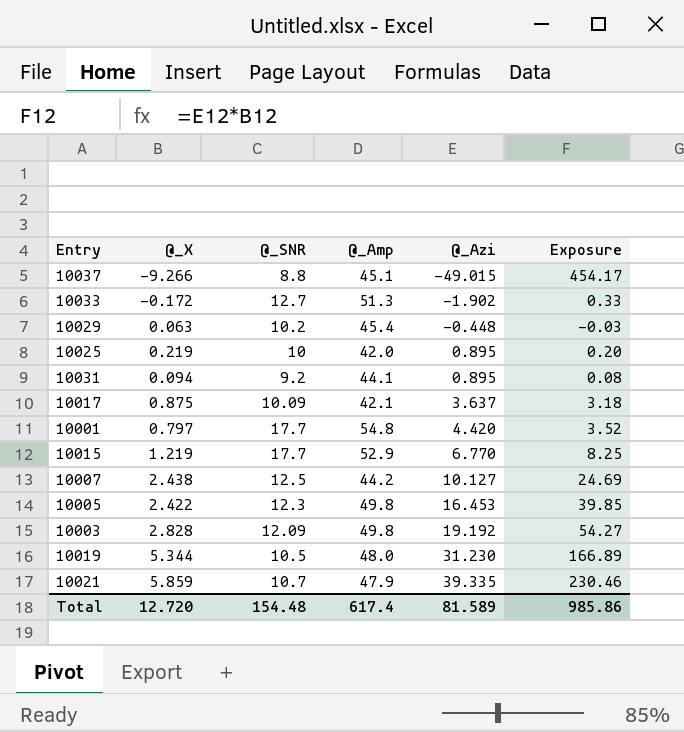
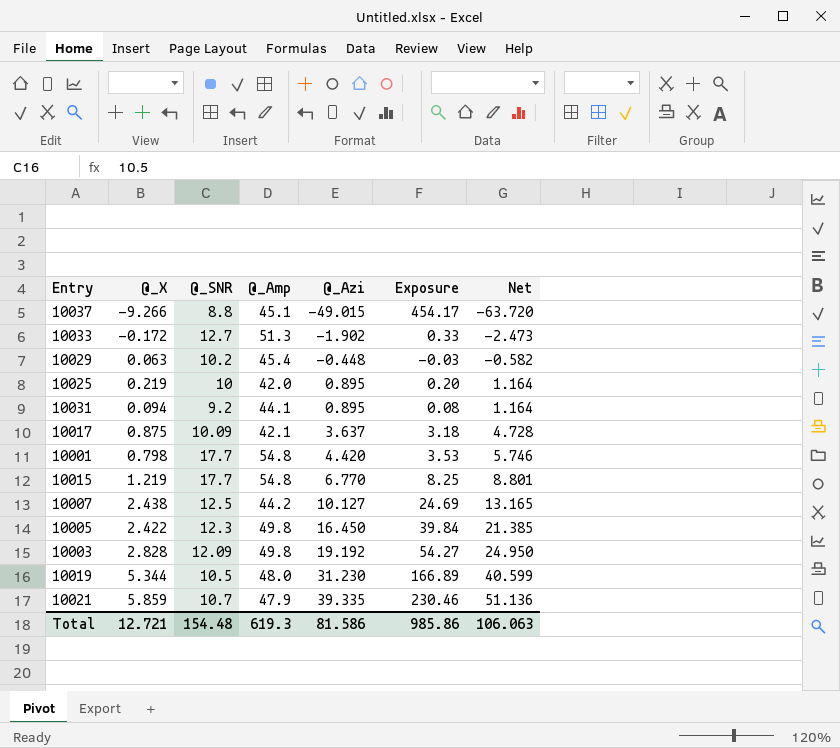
column Net | formula: none -> [@_Azi] * 1.3
10001 | @_X: 0.797 -> 0.798
10001 | Exposure: 3.52 -> 3.53
10015 | @_Amp: 52.9 -> 54.8
10005 | @_Azi: 16.453 -> 16.450
10005 | Exposure: 39.85 -> 39.84
Total | @_X: 12.720 -> 12.721
Total | @_Amp: 617.4 -> 619.3
Total | @_Azi: 81.589 -> 81.586

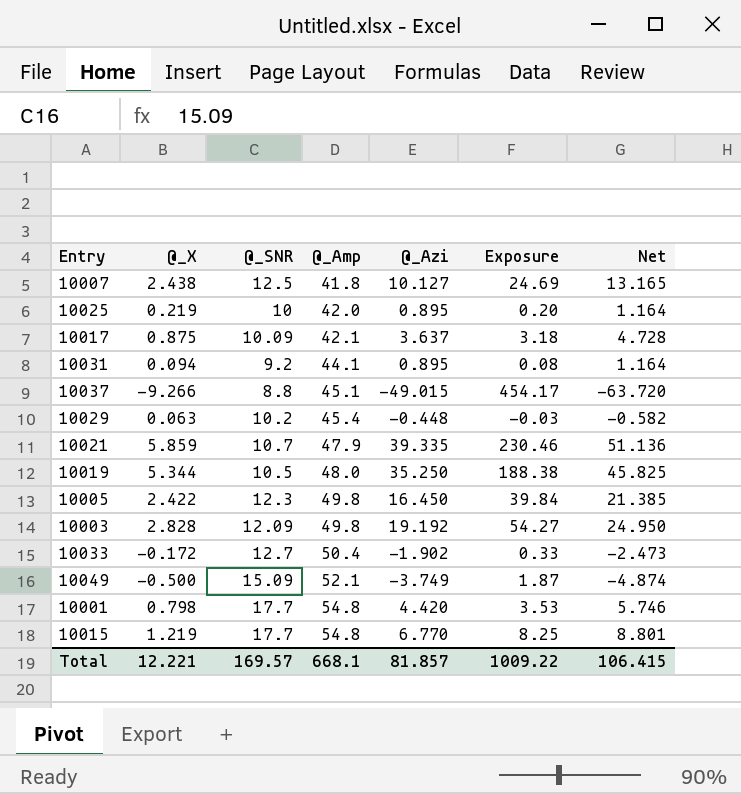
row order: @_Azi ascending -> @_Amp ascending
10007 | @_Amp: 44.2 -> 41.8
10019 | @_Azi: 31.230 -> 35.250
10019 | Exposure: 166.89 -> 188.38
10019 | Net: 40.599 -> 45.825
10033 | @_Amp: 51.3 -> 50.4
row 10049: none -> -0.500 | 15.09 | 52.1 | -3.749 | 1.87 | -4.874
Total | @_X: 12.721 -> 12.221
Total | @_SNR: 154.48 -> 169.57
Total | @_Amp: 619.3 -> 668.1
Total | @_Azi: 81.586 -> 81.857
Total | Exposure: 985.86 -> 1009.22
Total | Net: 106.063 -> 106.415

